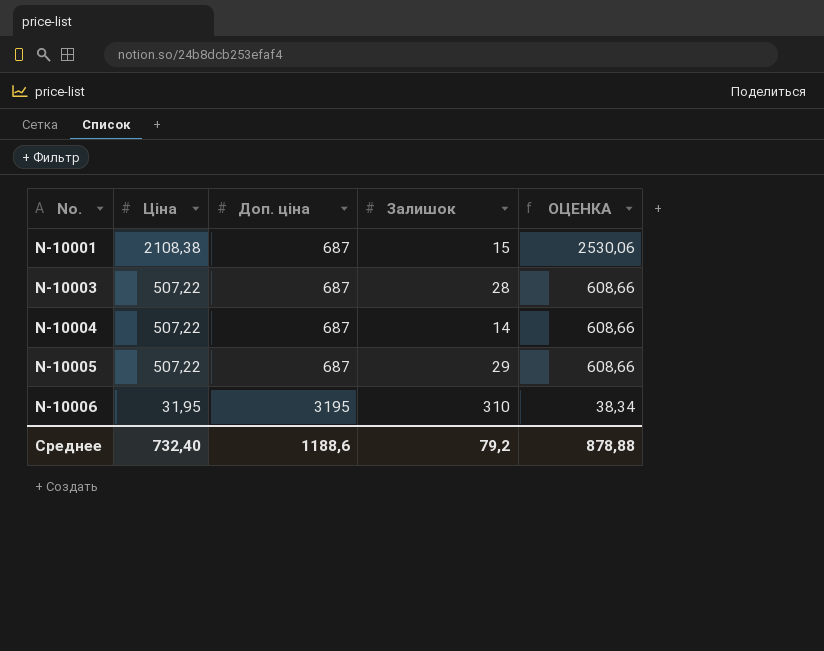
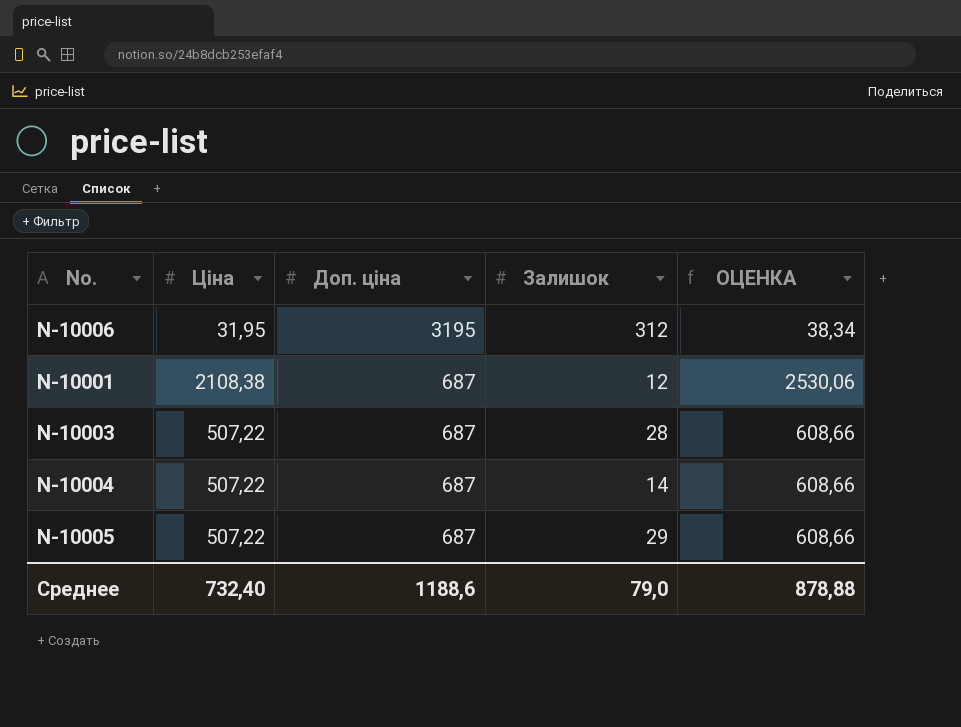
row order: No. ascending -> Доп. ціна descending
N-10006 | Залишок: 310 -> 312
N-10001 | Залишок: 15 -> 12
Среднее | Залишок: 79,2 -> 79,0

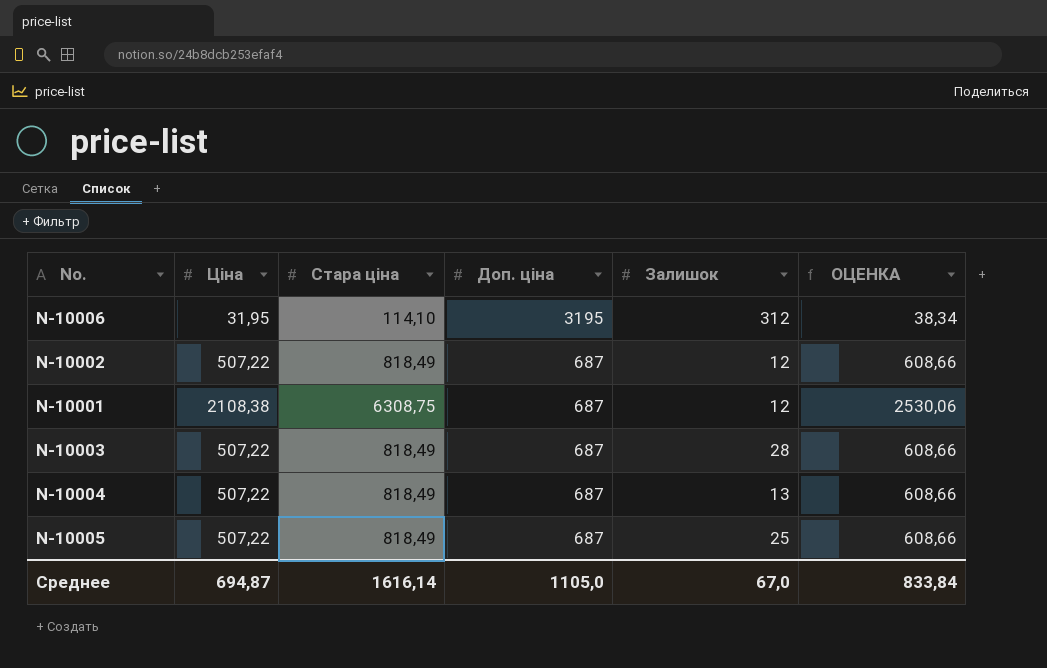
column Стара ціна | position: none -> 3
row N-10002: none -> 507,22 | 818,49 | 687 | 12 | 608,66
N-10004 | Залишок: 14 -> 13
N-10005 | Залишок: 29 -> 25
Среднее | Ціна: 732,40 -> 694,87
Среднее | Доп. ціна: 1188,6 -> 1105,0
Среднее | Залишок: 79,0 -> 67,0
Среднее | ОЦЕНКА: 878,88 -> 833,84

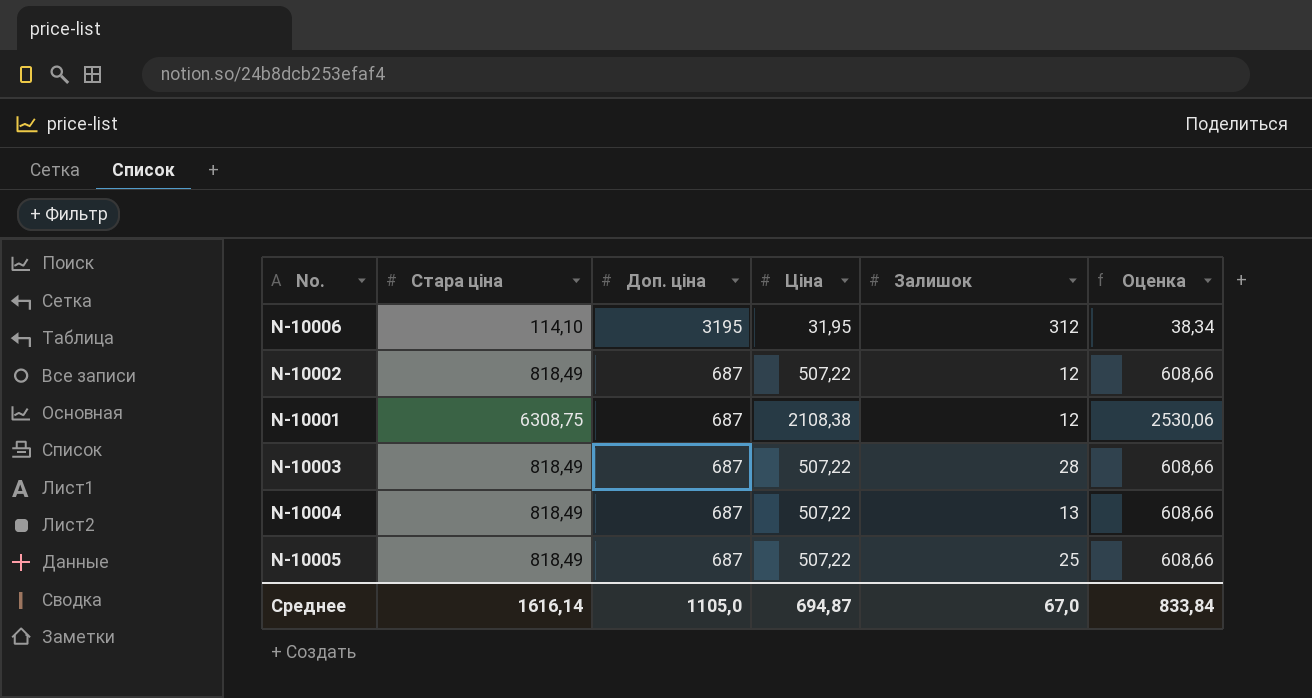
column Ціна | position: 2 -> 4
column name: ОЦЕНКА -> Оценка

